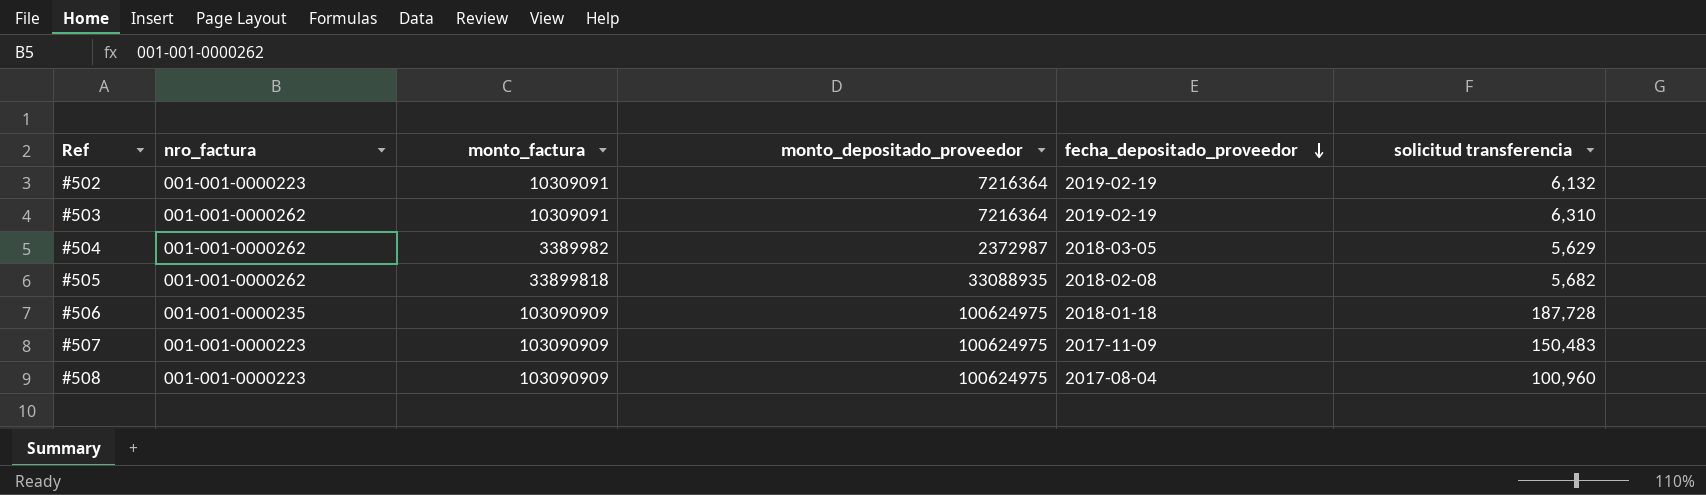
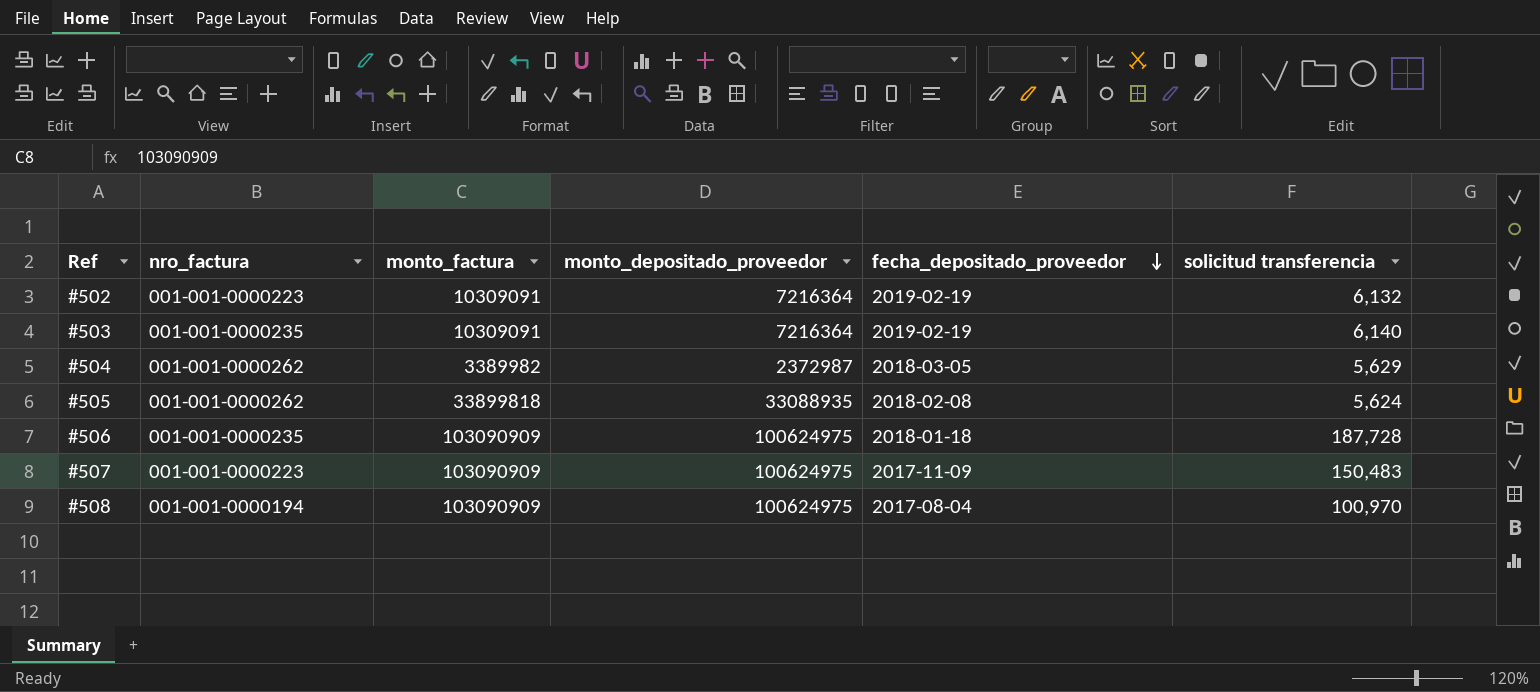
#503 | nro_factura: 001-001-0000262 -> 001-001-0000235
#503 | solicitud transferencia: 6,310 -> 6,140
#505 | solicitud transferencia: 5,682 -> 5,624
#508 | nro_factura: 001-001-0000223 -> 001-001-0000194
#508 | solicitud transferencia: 100,960 -> 100,970

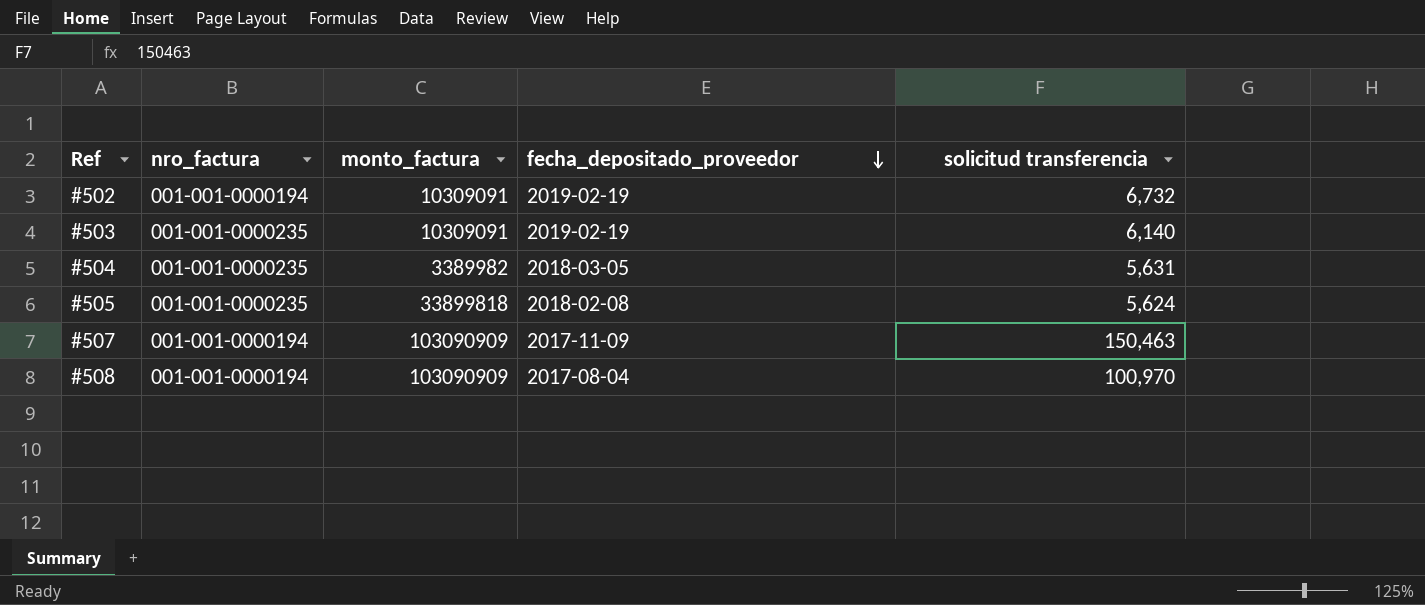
column monto_depositado_proveedor | position: 4 -> none
row #506: 001-001-0000235 | 103090909 | 100624975 | 2018-01-18 | 187,728 -> none
#502 | nro_factura: 001-001-0000223 -> 001-001-0000194
#502 | solicitud transferencia: 6,132 -> 6,732
#504 | nro_factura: 001-001-0000262 -> 001-001-0000235
#504 | solicitud transferencia: 5,629 -> 5,631
#505 | nro_factura: 001-001-0000262 -> 001-001-0000235
#507 | nro_factura: 001-001-0000223 -> 001-001-0000194
#507 | solicitud transferencia: 150,483 -> 150,463

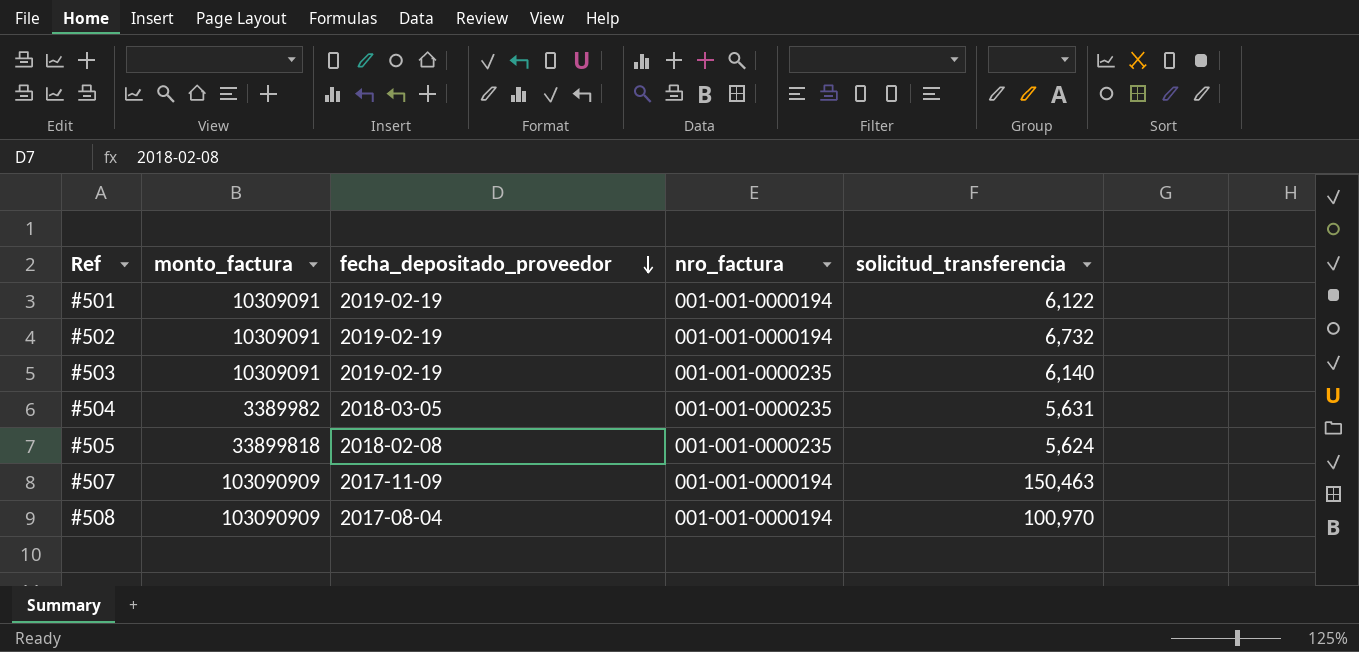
column nro_factura | position: 2 -> 4
column name: solicitud transferencia -> solicitud_transferencia
row #501: none -> 10309091 | 2019-02-19 | 001-001-0000194 | 6,122

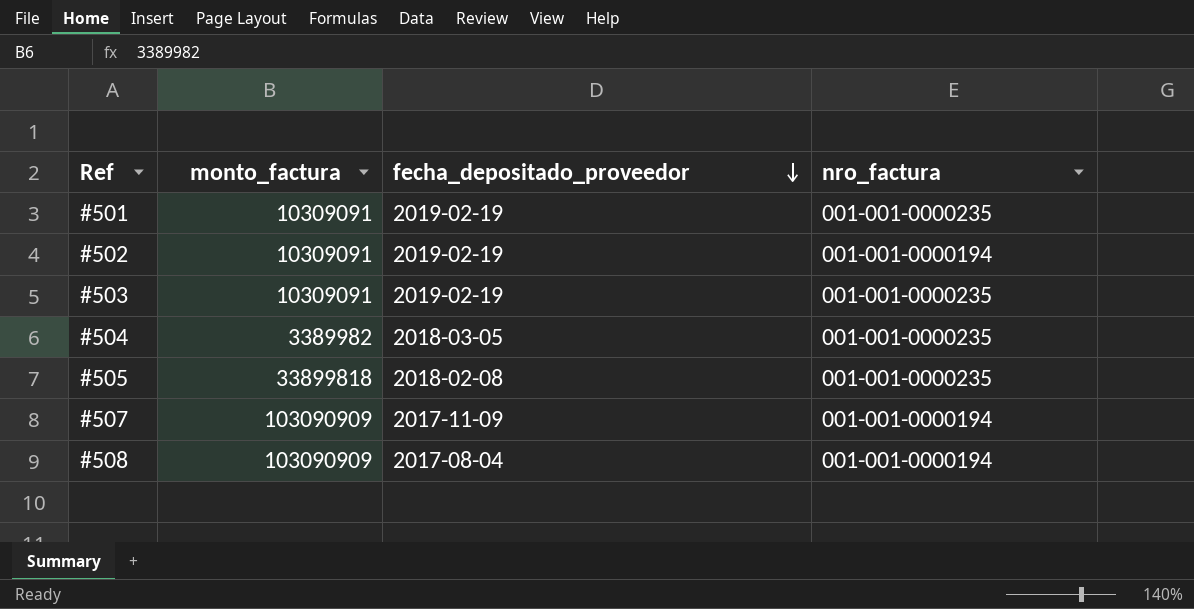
column solicitud_transferencia | position: 5 -> none
#501 | nro_factura: 001-001-0000194 -> 001-001-0000235

